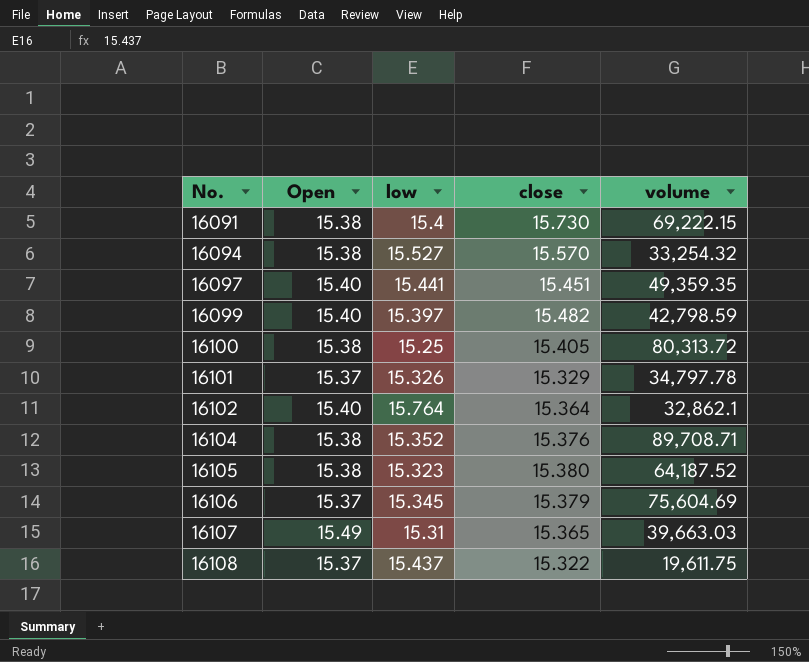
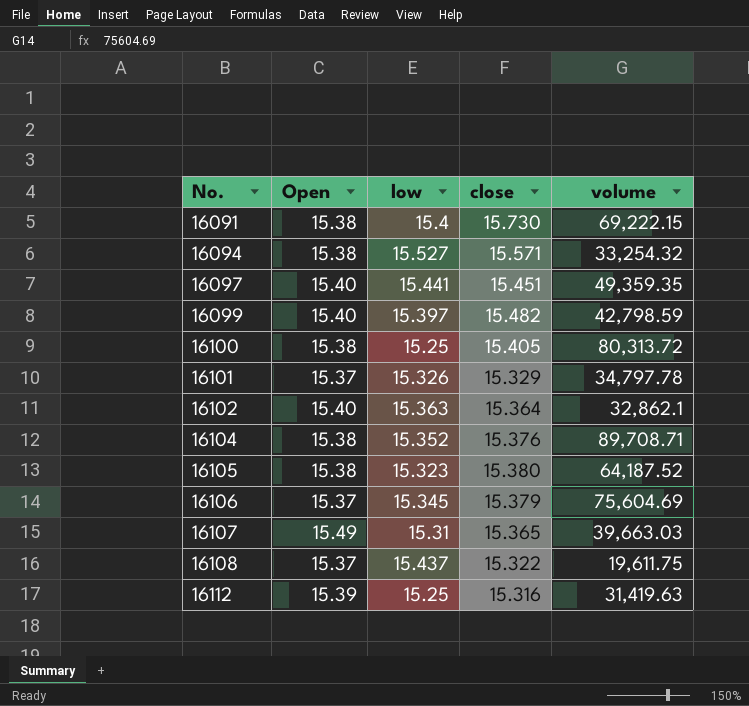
16094 | close: 15.570 -> 15.571
16102 | low: 15.764 -> 15.363
row 16112: none -> 15.39 | 15.25 | 15.316 | 31,419.63

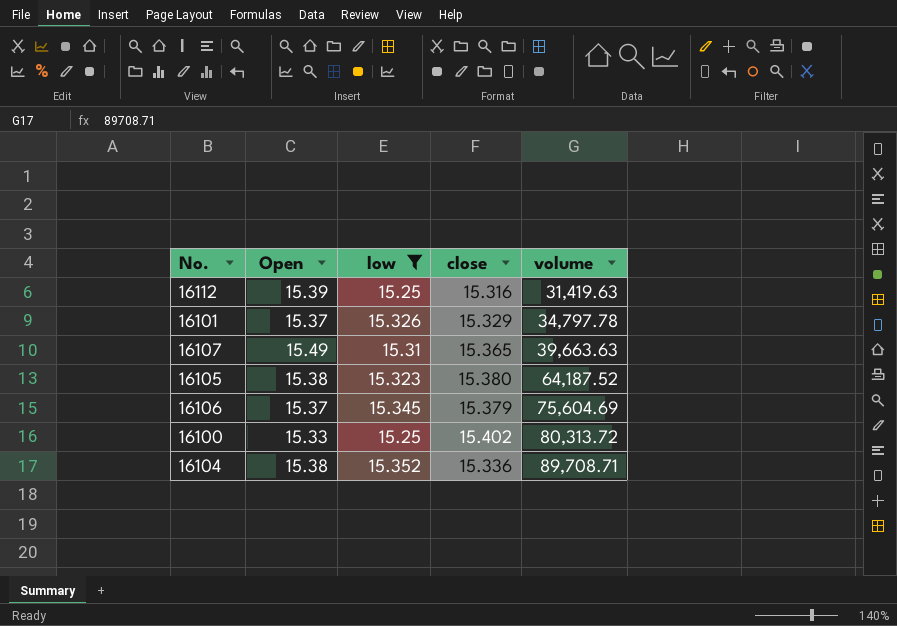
filter: none -> low <= 15.352
row order: No. ascending -> volume ascending
16107 | volume: 39,663.03 -> 39,663.63
16100 | Open: 15.38 -> 15.33
16100 | close: 15.405 -> 15.402
16104 | close: 15.376 -> 15.336

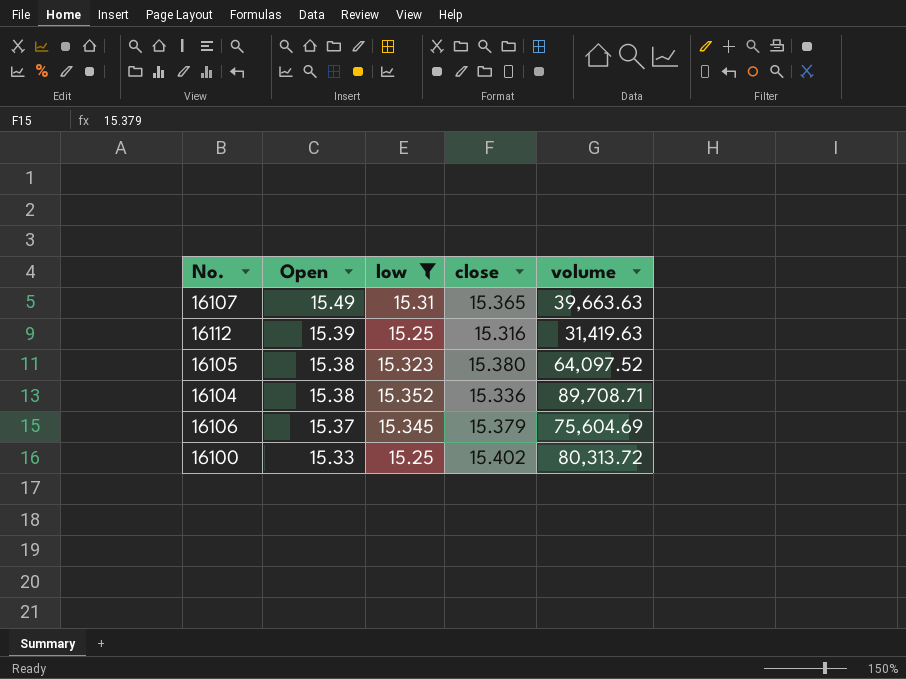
row order: volume ascending -> Open descending
row 16101: 15.37 | 15.326 | 15.329 | 34,797.78 -> none
16105 | volume: 64,187.52 -> 64,097.52

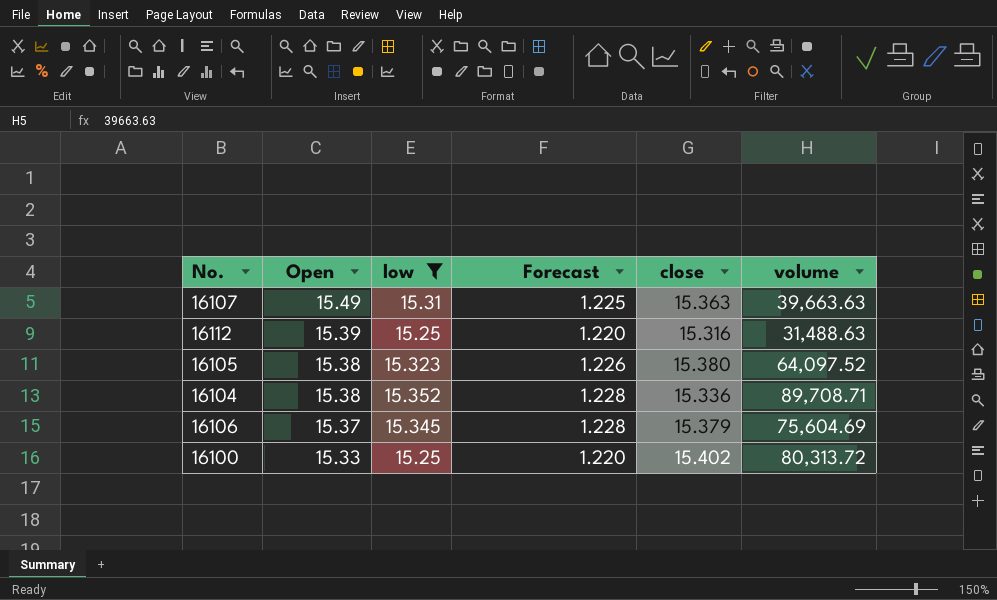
column Forecast | formula: none -> [low] * 0.08
16107 | close: 15.365 -> 15.363
16112 | volume: 31,419.63 -> 31,488.63

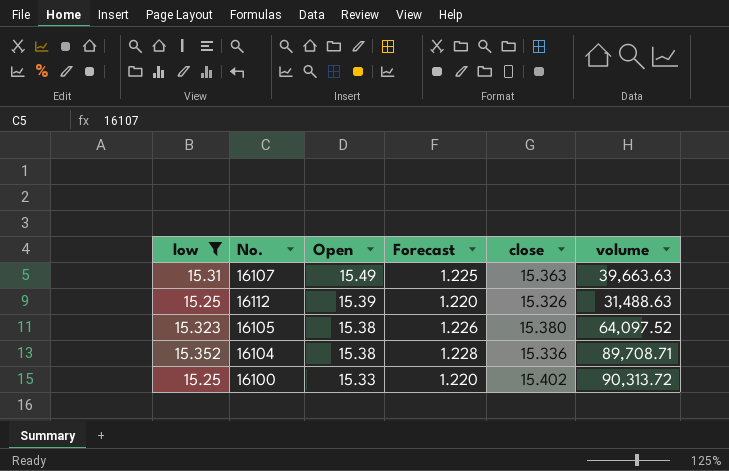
column low | position: 3 -> 1
row 16106: 15.37 | 15.345 | 1.228 | 15.379 | 75,604.69 -> none
16112 | close: 15.316 -> 15.326
16100 | volume: 80,313.72 -> 90,313.72

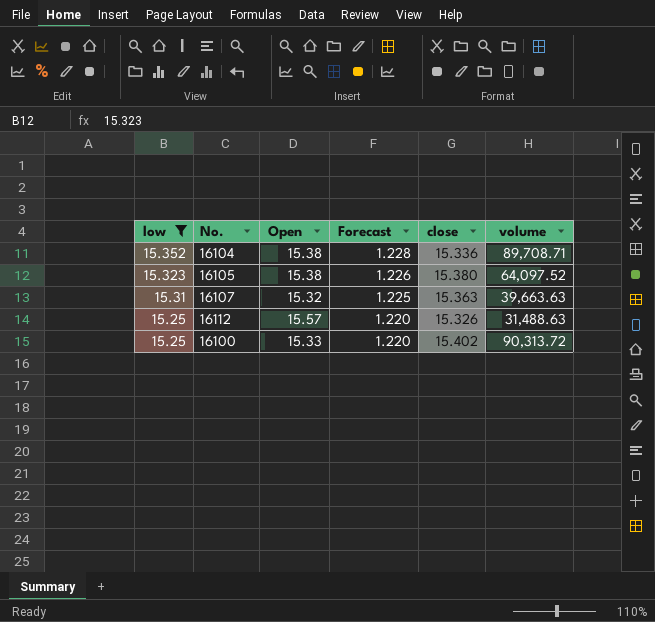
row order: Open descending -> low descending
16107 | Open: 15.49 -> 15.32
16112 | Open: 15.39 -> 15.57

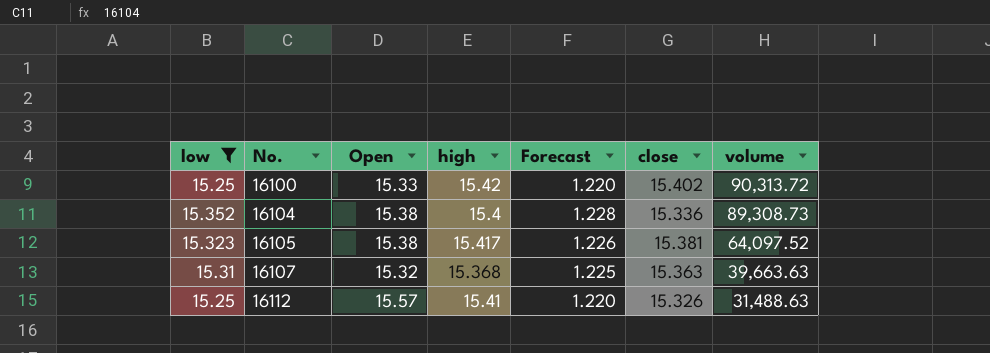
row order: low descending -> No. ascending
column high | position: none -> 4
16104 | volume: 89,708.71 -> 89,308.73
16105 | close: 15.380 -> 15.381

